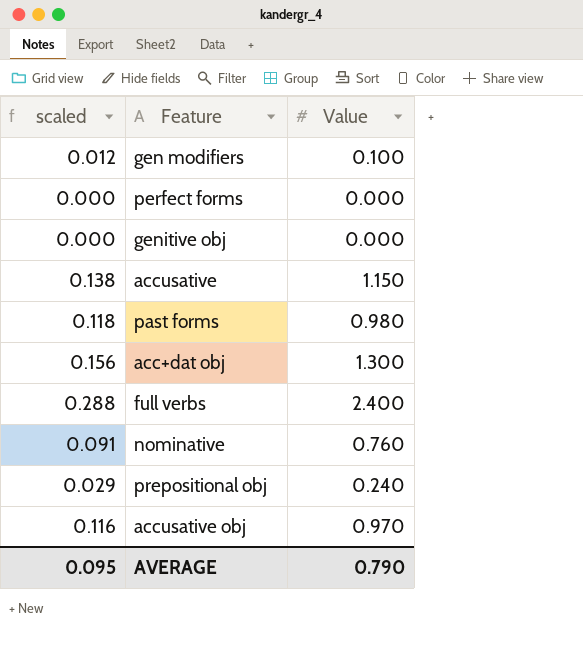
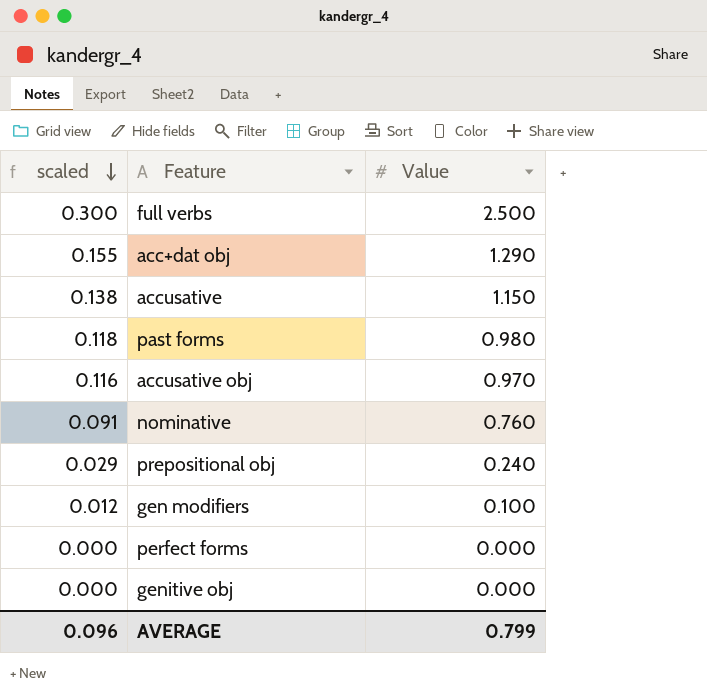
row order: none -> scaled descending
full verbs | scaled: 0.288 -> 0.300
full verbs | Value: 2.400 -> 2.500
acc+dat obj | scaled: 0.156 -> 0.155
acc+dat obj | Value: 1.300 -> 1.290
AVERAGE | scaled: 0.095 -> 0.096
AVERAGE | Value: 0.790 -> 0.799

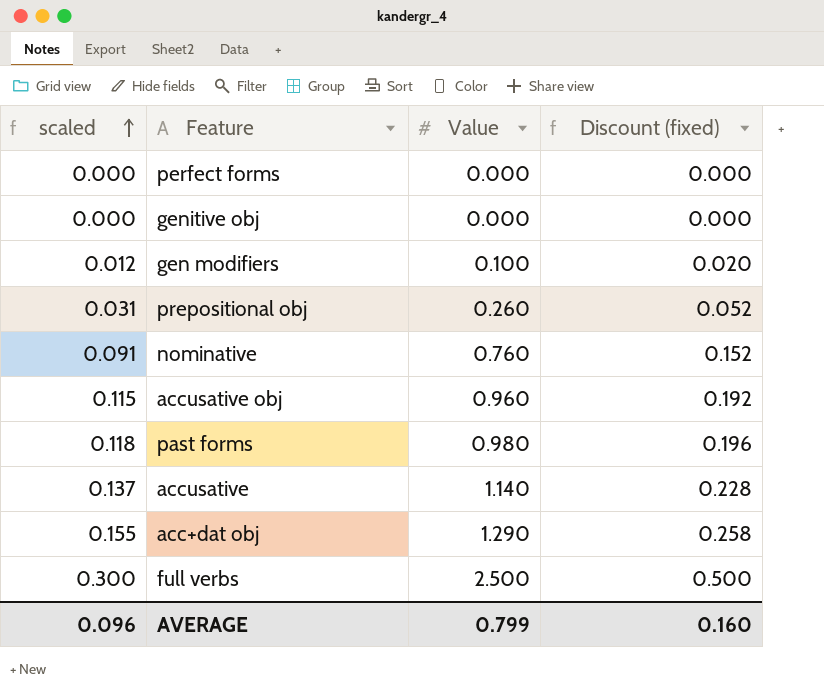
row order: scaled descending -> scaled ascending
column Discount (fixed) | formula: none -> [Value] * 0.2
prepositional obj | scaled: 0.029 -> 0.031
prepositional obj | Value: 0.240 -> 0.260
accusative obj | scaled: 0.116 -> 0.115
accusative obj | Value: 0.970 -> 0.960
accusative | scaled: 0.138 -> 0.137
accusative | Value: 1.150 -> 1.140

